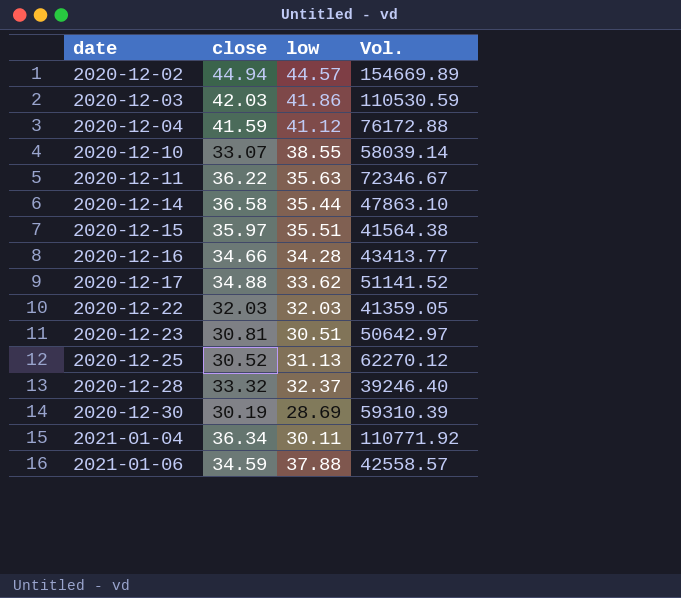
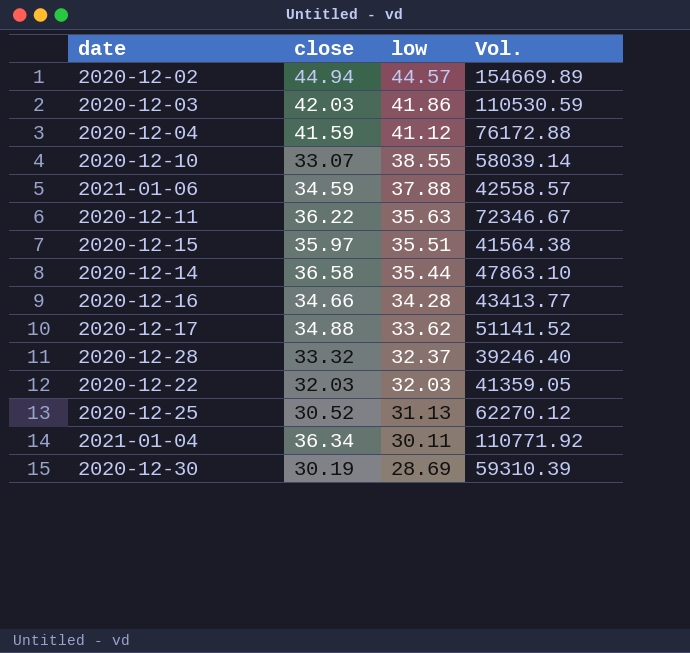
row order: date ascending -> low descending
row 2020-12-23: 30.81 | 30.51 | 50642.97 -> none

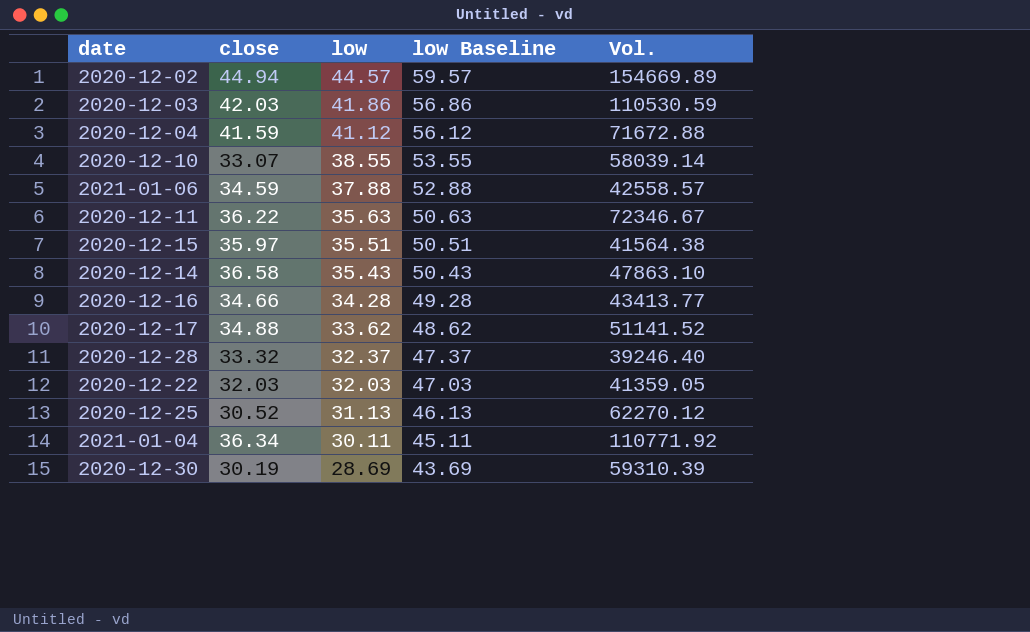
column low Baseline | formula: none -> [low] + 15
2020-12-04 | Vol.: 76172.88 -> 71672.88
2020-12-14 | low: 35.44 -> 35.43

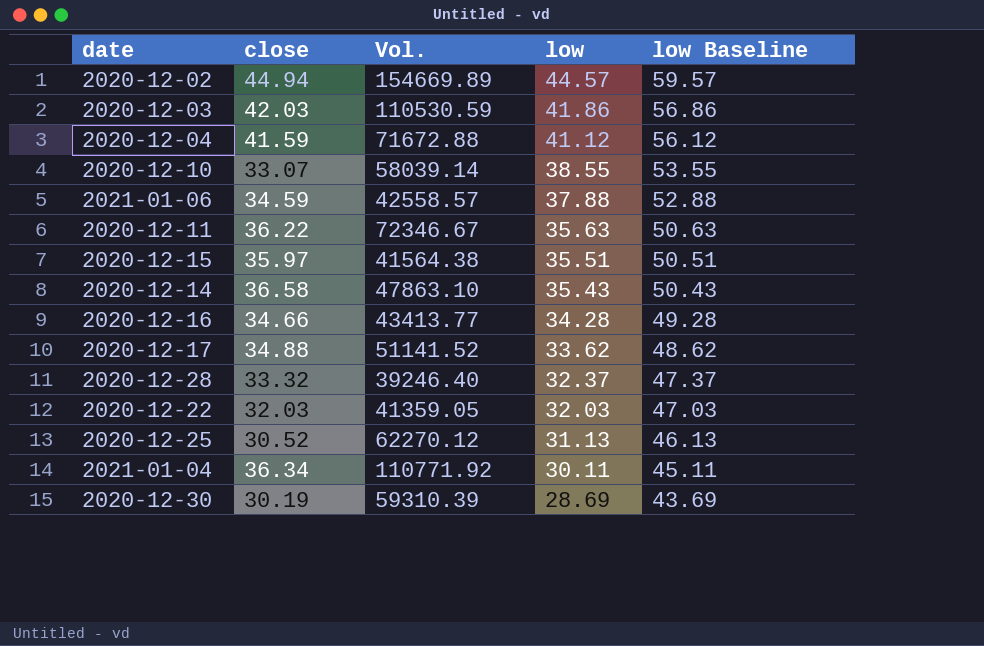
column Vol. | position: 5 -> 3

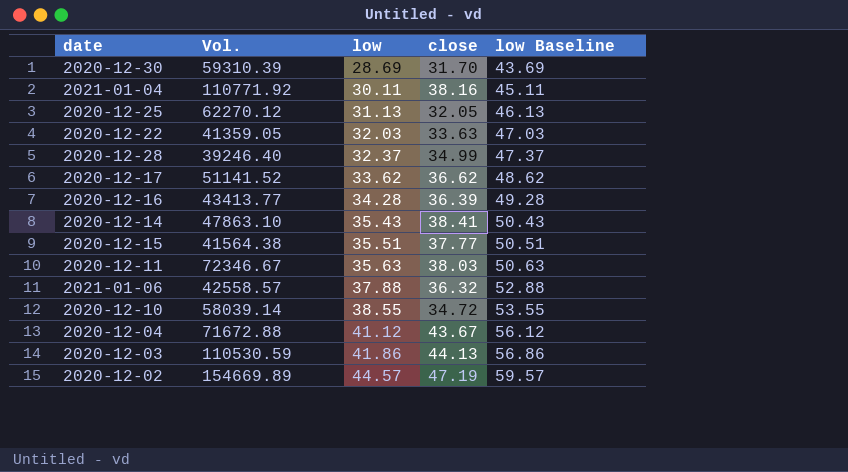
row order: low descending -> low ascending
column close | position: 2 -> 4
2020-12-30 | close: 30.19 -> 31.70
2021-01-04 | close: 36.34 -> 38.16
2020-12-25 | close: 30.52 -> 32.05
2020-12-22 | close: 32.03 -> 33.63
2020-12-28 | close: 33.32 -> 34.99
2020-12-17 | close: 34.88 -> 36.62
2020-12-16 | close: 34.66 -> 36.39
2020-12-14 | close: 36.58 -> 38.41
2020-12-15 | close: 35.97 -> 37.77
2020-12-11 | close: 36.22 -> 38.03
2021-01-06 | close: 34.59 -> 36.32
2020-12-10 | close: 33.07 -> 34.72
2020-12-04 | close: 41.59 -> 43.67
2020-12-03 | close: 42.03 -> 44.13
2020-12-02 | close: 44.94 -> 47.19

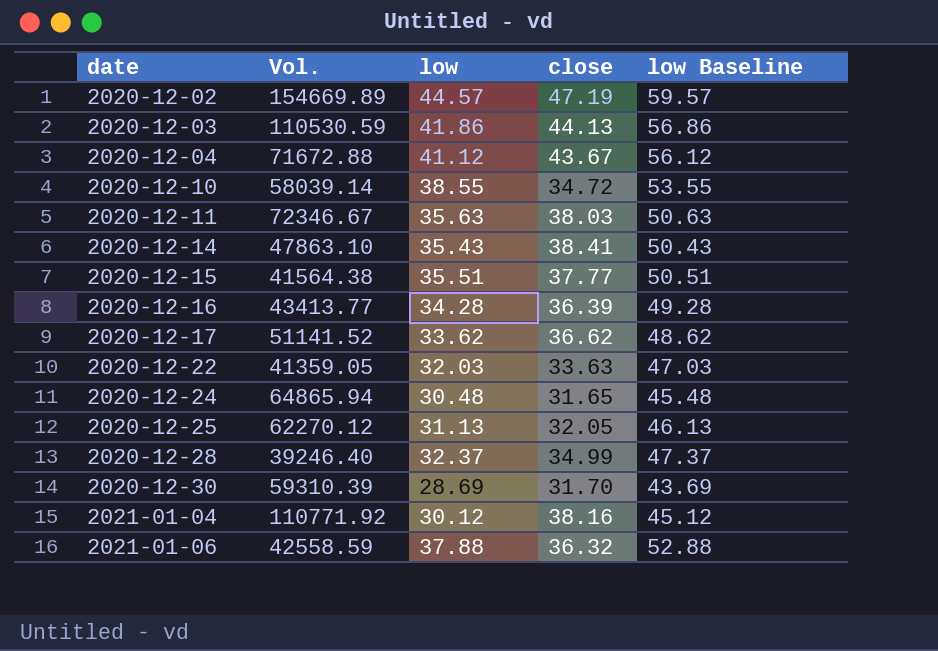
row order: low ascending -> date ascending
row 2020-12-24: none -> 64865.94 | 30.48 | 31.65 | 45.48
2021-01-04 | low: 30.11 -> 30.12
2021-01-04 | low Baseline: 45.11 -> 45.12
2021-01-06 | Vol.: 42558.57 -> 42558.59

